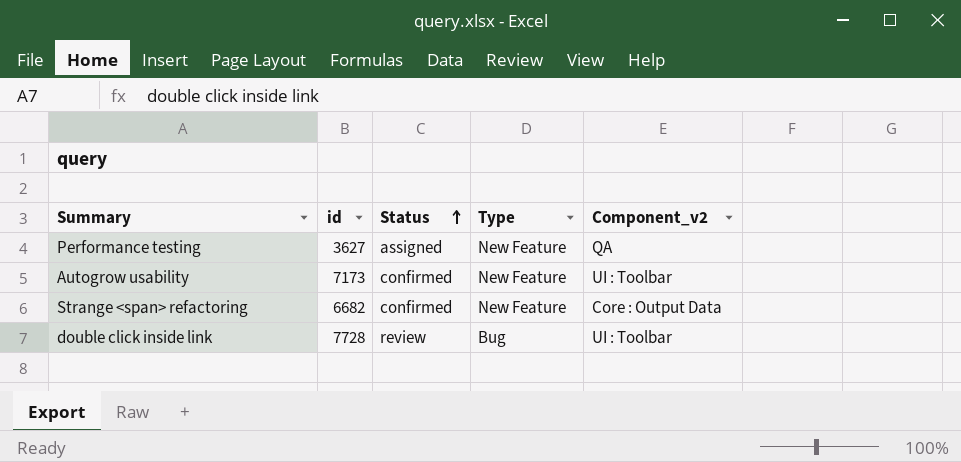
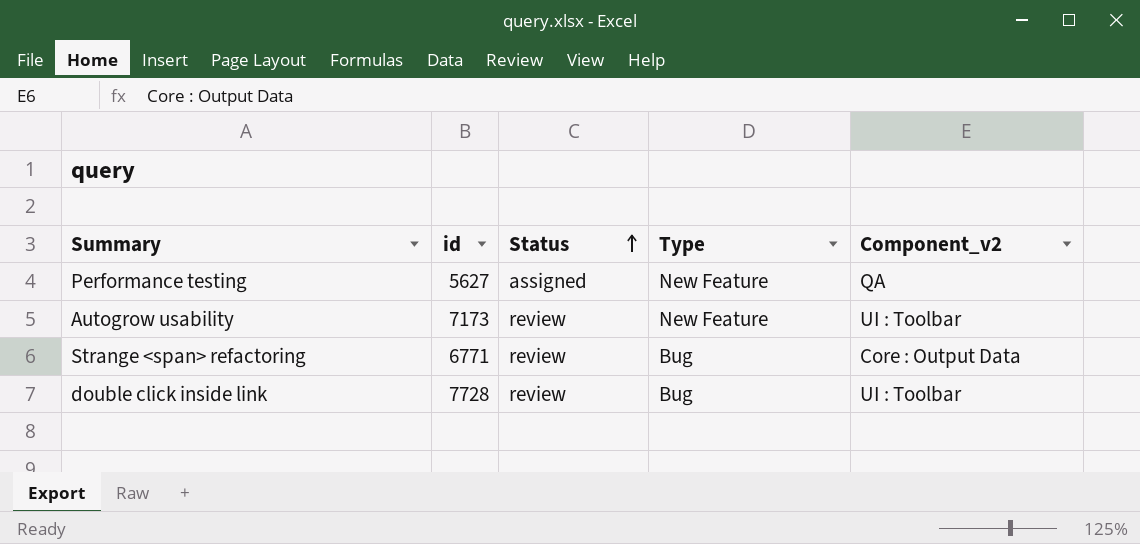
Performance testing | id: 3627 -> 5627
Autogrow usability | Status: confirmed -> review
Strange <span> refactoring | id: 6682 -> 6771
Strange <span> refactoring | Status: confirmed -> review
Strange <span> refactoring | Type: New Feature -> Bug

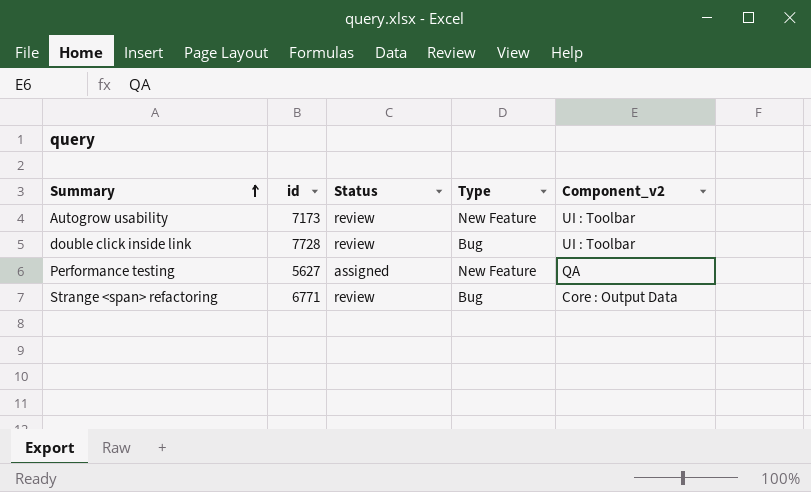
row order: Status ascending -> Summary ascending

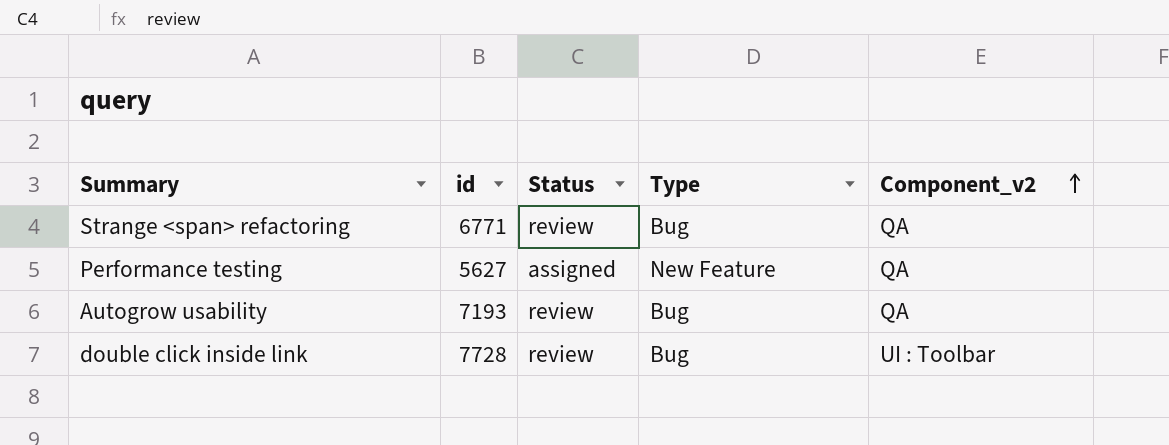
row order: Summary ascending -> Component_v2 ascending
Strange <span> refactoring | Component_v2: Core : Output Data -> QA
Autogrow usability | id: 7173 -> 7193
Autogrow usability | Type: New Feature -> Bug
Autogrow usability | Component_v2: UI : Toolbar -> QA

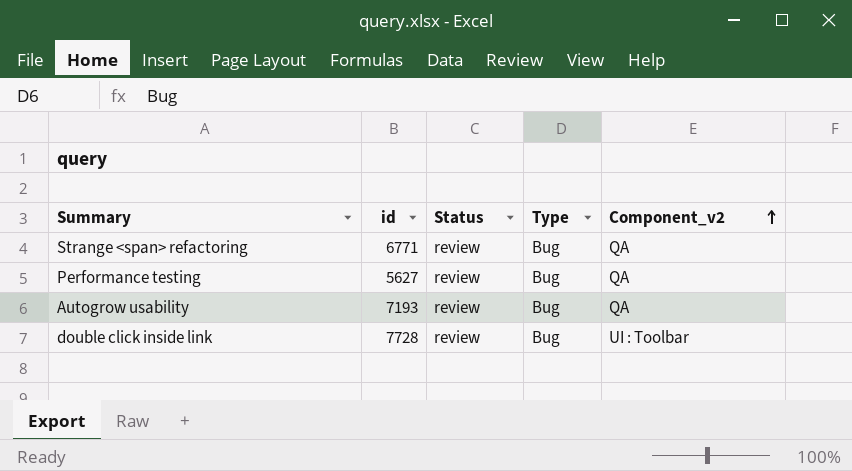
Performance testing | Status: assigned -> review
Performance testing | Type: New Feature -> Bug

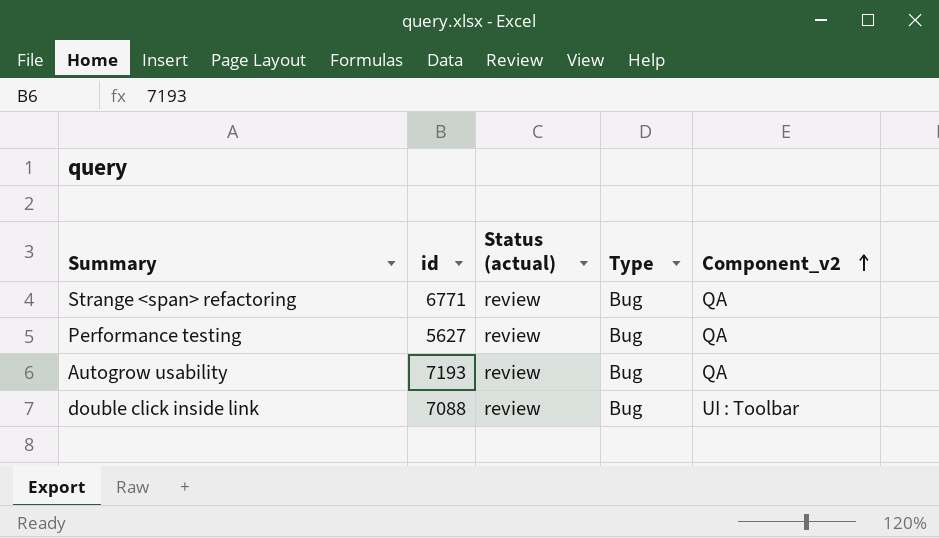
column name: Status -> Status (actual)
double click inside link | id: 7728 -> 7088

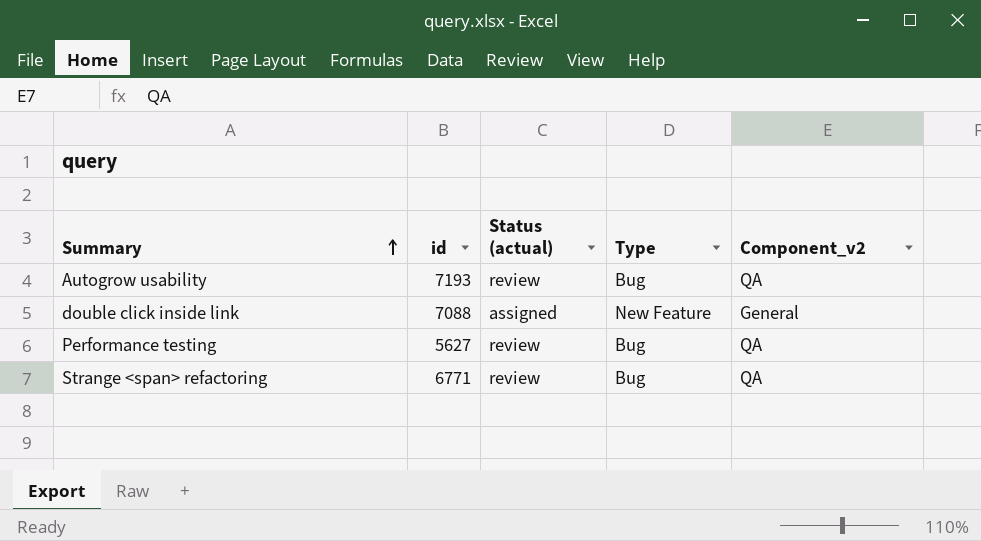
row order: Component_v2 ascending -> Summary ascending
double click inside link | Status (actual): review -> assigned
double click inside link | Type: Bug -> New Feature
double click inside link | Component_v2: UI : Toolbar -> General

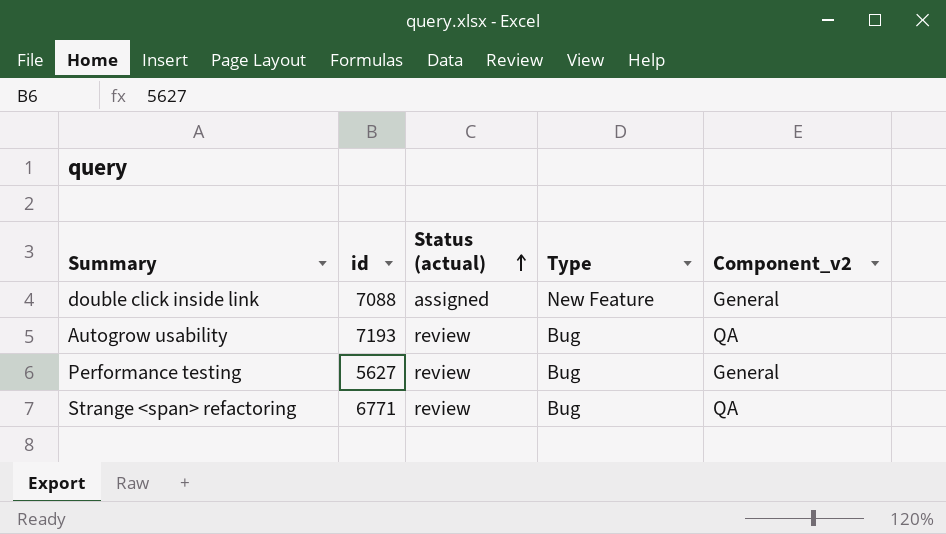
row order: Summary ascending -> Status (actual) ascending
Performance testing | Component_v2: QA -> General

